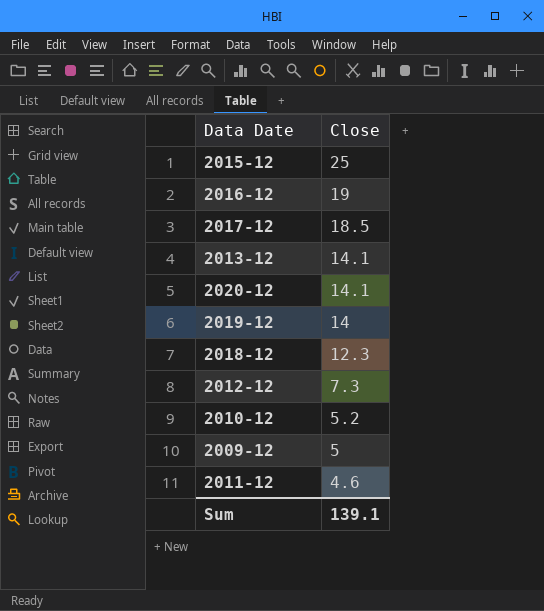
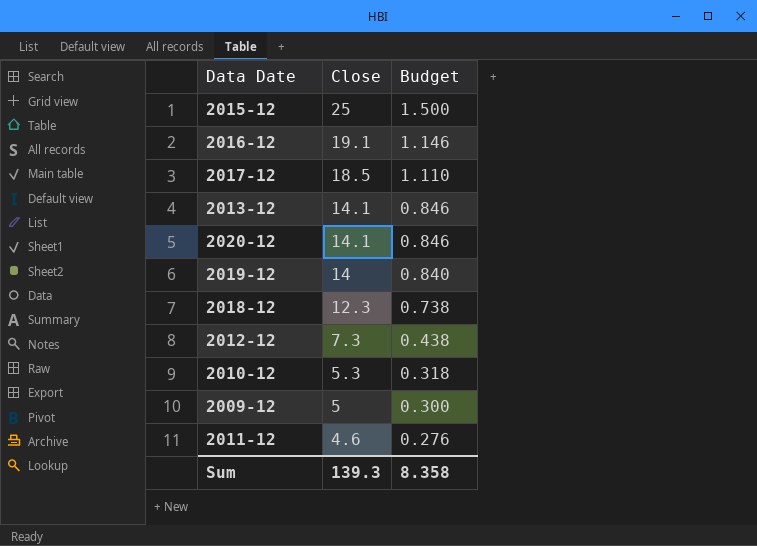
column Budget | formula: none -> [Close] * 0.06
2016-12 | Close: 19 -> 19.1
2010-12 | Close: 5.2 -> 5.3
Sum | Close: 139.1 -> 139.3

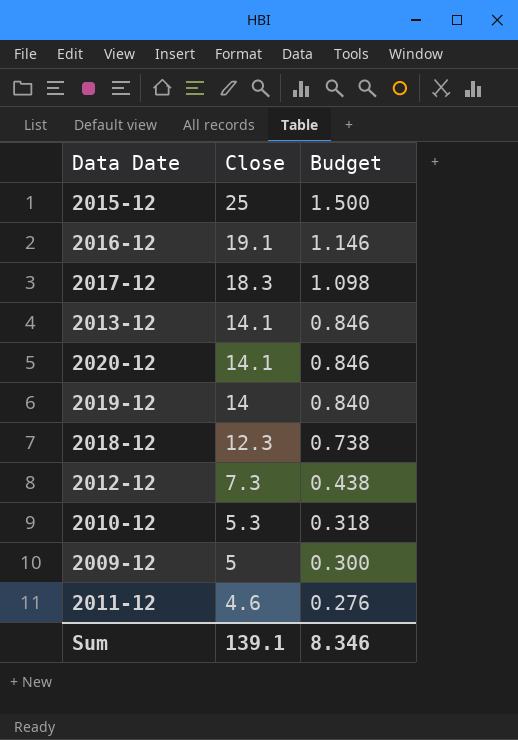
2017-12 | Close: 18.5 -> 18.3
2017-12 | Budget: 1.110 -> 1.098
Sum | Close: 139.3 -> 139.1
Sum | Budget: 8.358 -> 8.346

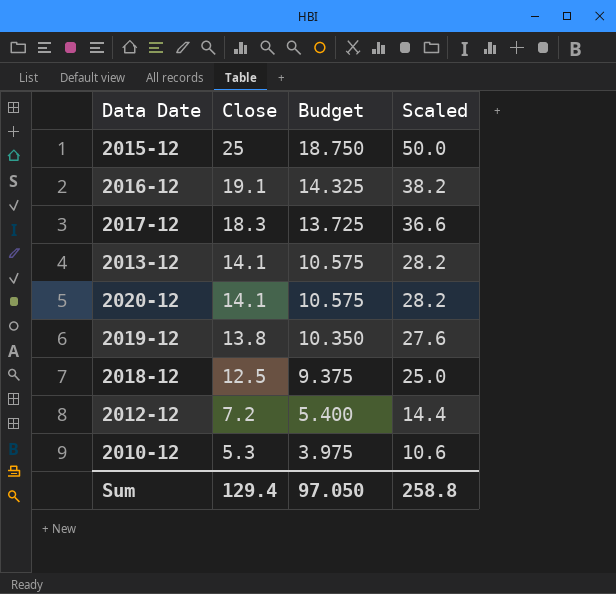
column Budget | formula: [Close] * 0.06 -> [Close] * 0.75
column Scaled | formula: none -> [Close] * 2
row 2009-12: 5 | 0.300 -> none
row 2011-12: 4.6 | 0.276 -> none
2019-12 | Close: 14 -> 13.8
2018-12 | Close: 12.3 -> 12.5
2012-12 | Close: 7.3 -> 7.2
Sum | Close: 139.1 -> 129.4
Sum | Budget: 8.346 -> 97.050

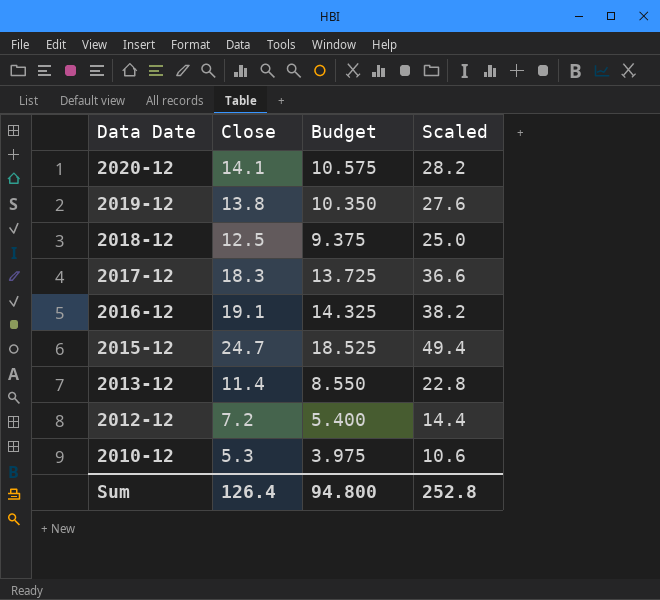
row order: Close descending -> Data Date descending
2015-12 | Close: 25 -> 24.7
2015-12 | Budget: 18.750 -> 18.525
2015-12 | Scaled: 50.0 -> 49.4
2013-12 | Close: 14.1 -> 11.4
2013-12 | Budget: 10.575 -> 8.550
2013-12 | Scaled: 28.2 -> 22.8
Sum | Close: 129.4 -> 126.4
Sum | Budget: 97.050 -> 94.800
Sum | Scaled: 258.8 -> 252.8

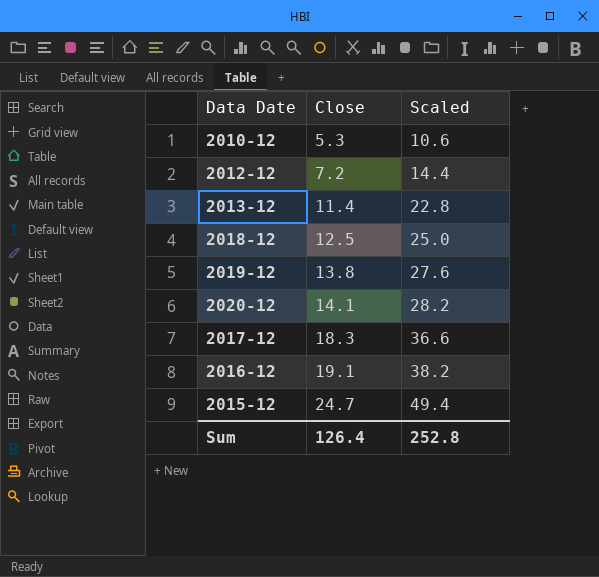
row order: Data Date descending -> Close ascending
column Budget | formula: [Close] * 0.75 -> none

